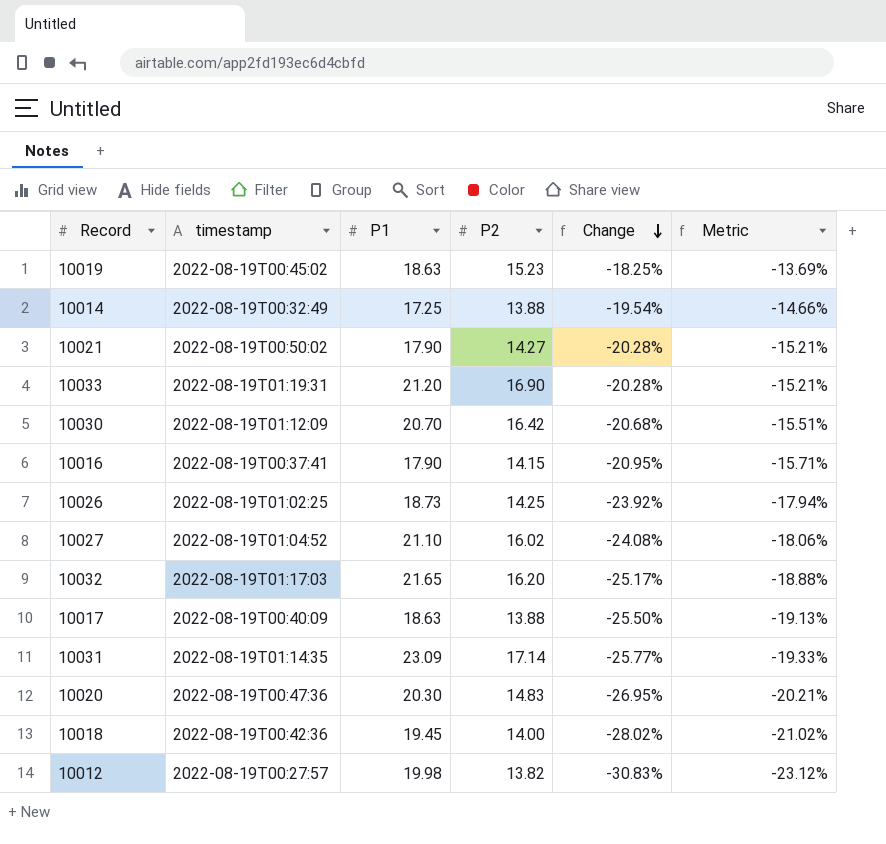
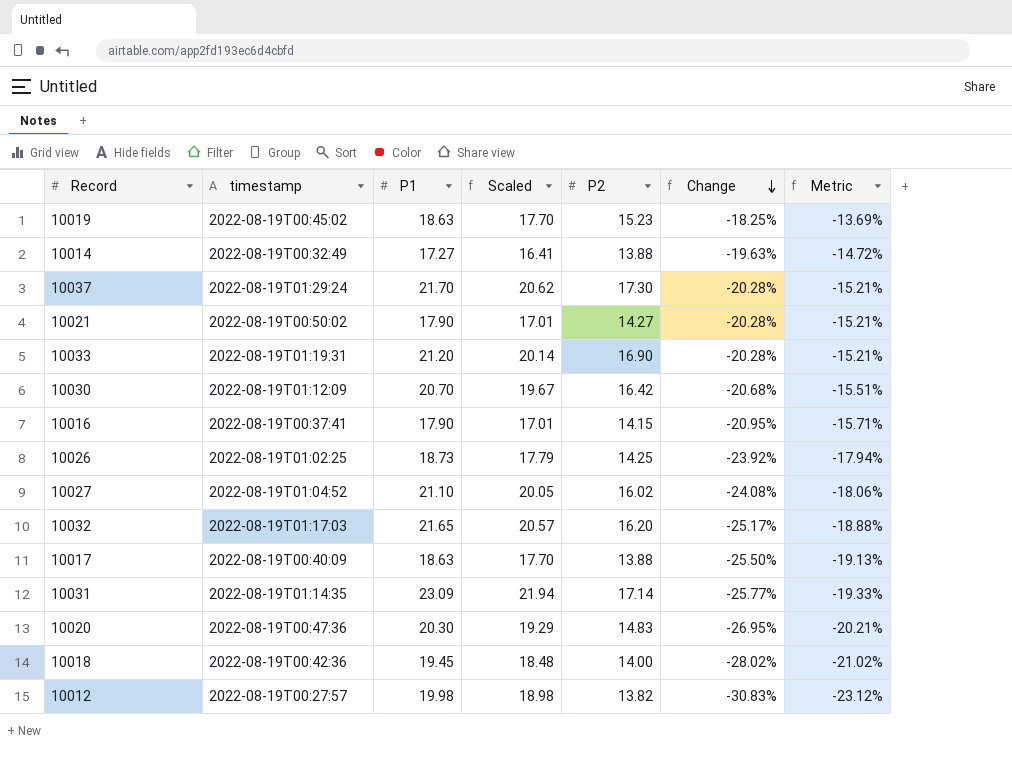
column Scaled | formula: none -> [P1] * 0.95
10014 | P1: 17.25 -> 17.27
10014 | Change: -19.54% -> -19.63%
10014 | Metric: -14.66% -> -14.72%
row 10037: none -> 2022-08-19T01:29:24 | 21.70 | 20.62 | 17.30 | -20.28% | -15.21%

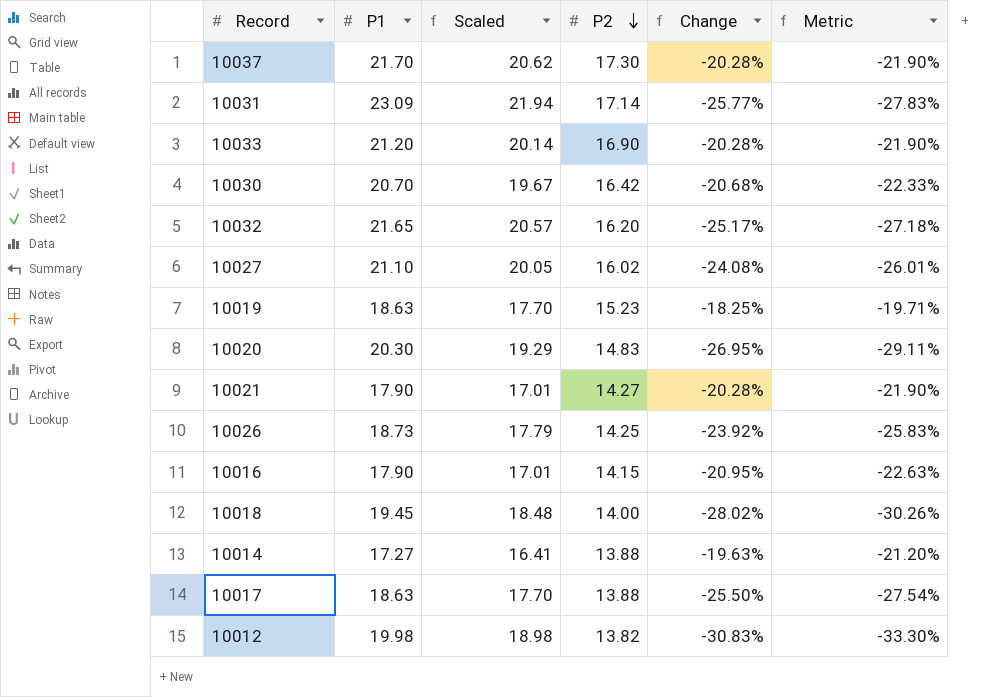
row order: Change descending -> P2 descending
column timestamp | position: 2 -> none
column Metric | formula: [Change] * 0.75 -> [Change] * 1.08

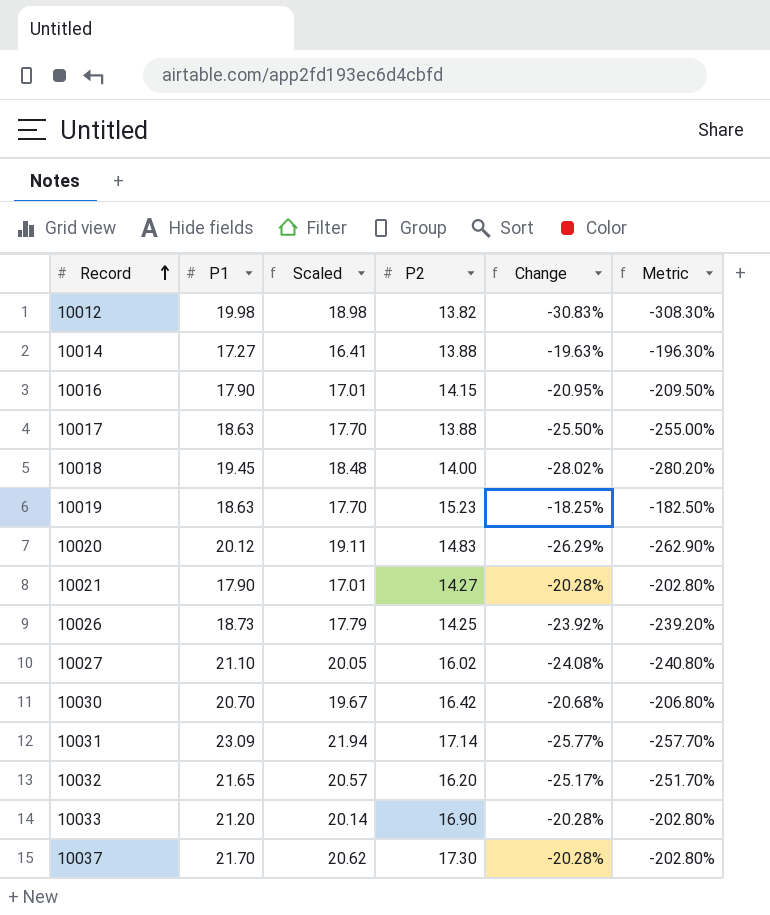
row order: P2 descending -> Record ascending
column Metric | formula: [Change] * 1.08 -> [Change] * 10
10020 | P1: 20.30 -> 20.12
10020 | Scaled: 19.29 -> 19.11
10020 | Change: -26.95% -> -26.29%

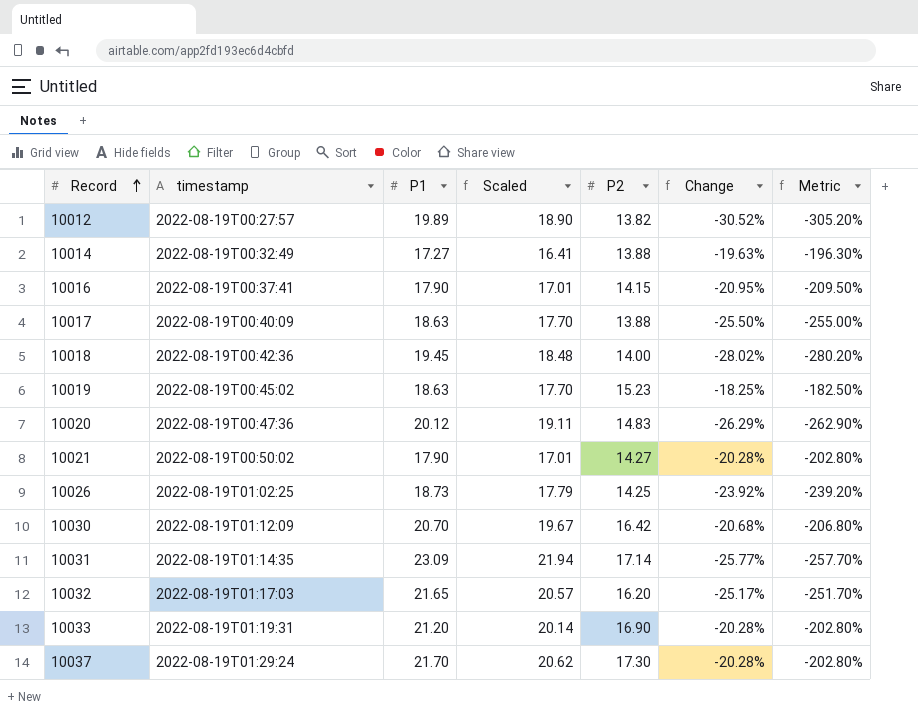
column timestamp | position: none -> 2
row 10027: 21.10 | 20.05 | 16.02 | -24.08% | -240.80% -> none
10012 | P1: 19.98 -> 19.89
10012 | Scaled: 18.98 -> 18.90
10012 | Change: -30.83% -> -30.52%
10012 | Metric: -308.30% -> -305.20%

